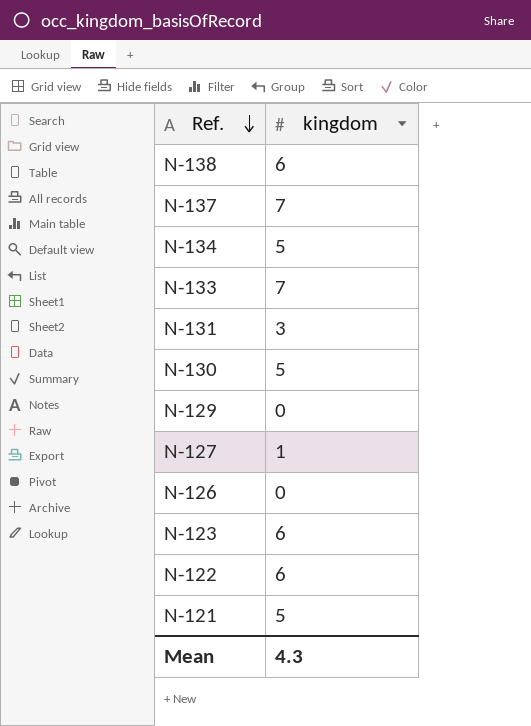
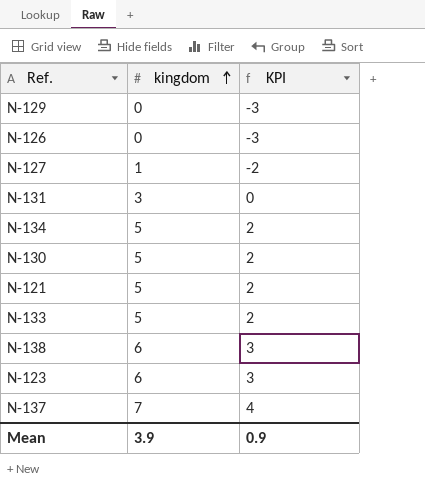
row order: Ref. descending -> kingdom ascending
column KPI | formula: none -> [kingdom] - 3
row N-122: 6 -> none
N-133 | kingdom: 7 -> 5
Mean | kingdom: 4.3 -> 3.9

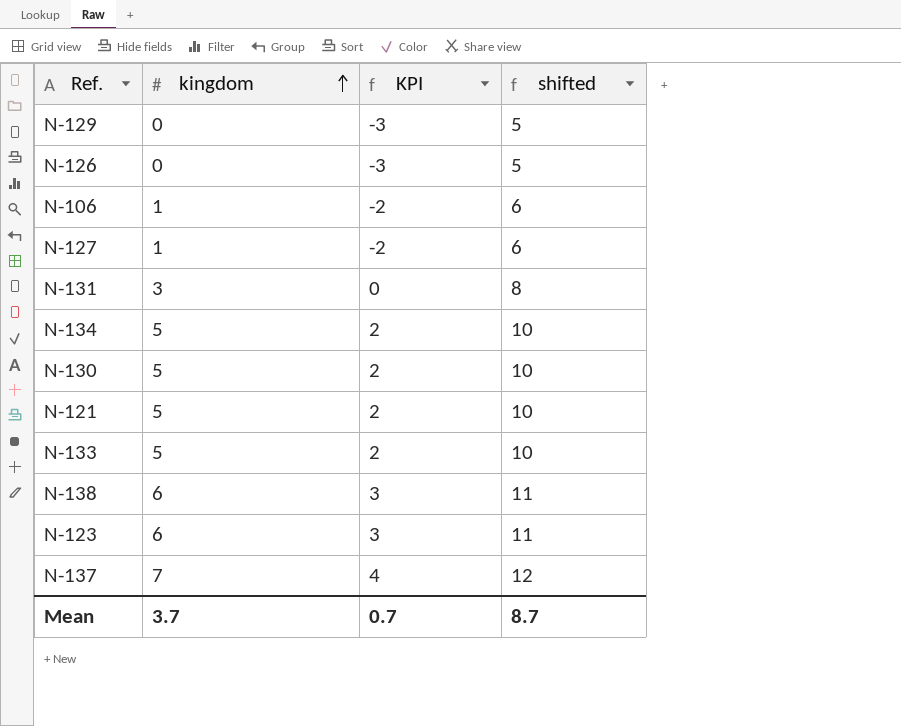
column shifted | formula: none -> [kingdom] + 5
row N-106: none -> 1 | -2 | 6
Mean | kingdom: 3.9 -> 3.7
Mean | KPI: 0.9 -> 0.7

